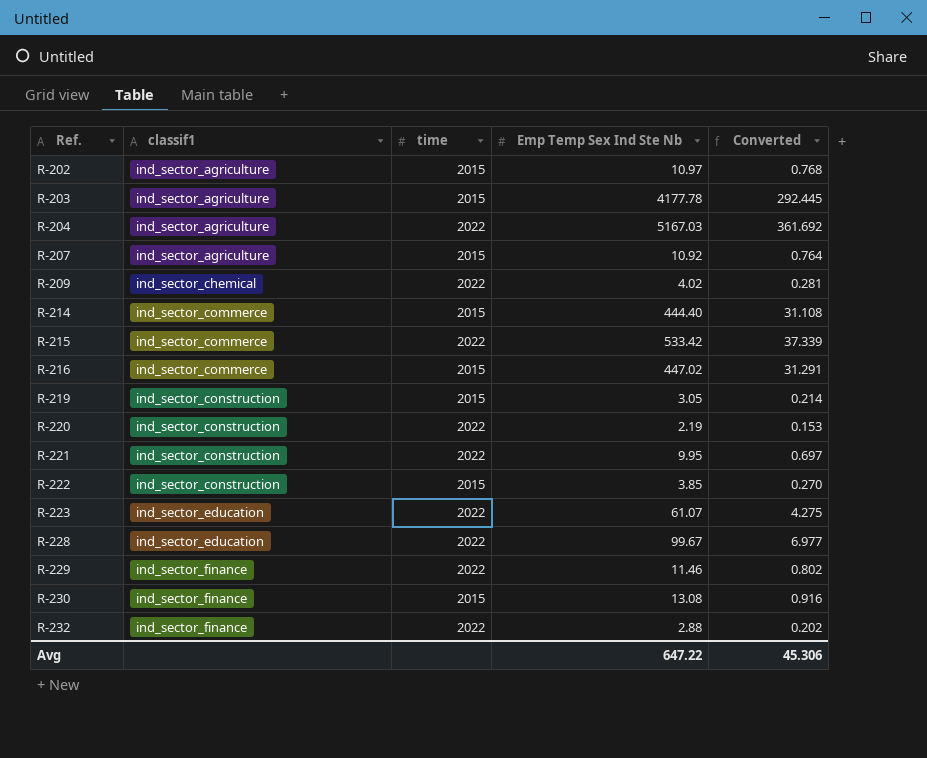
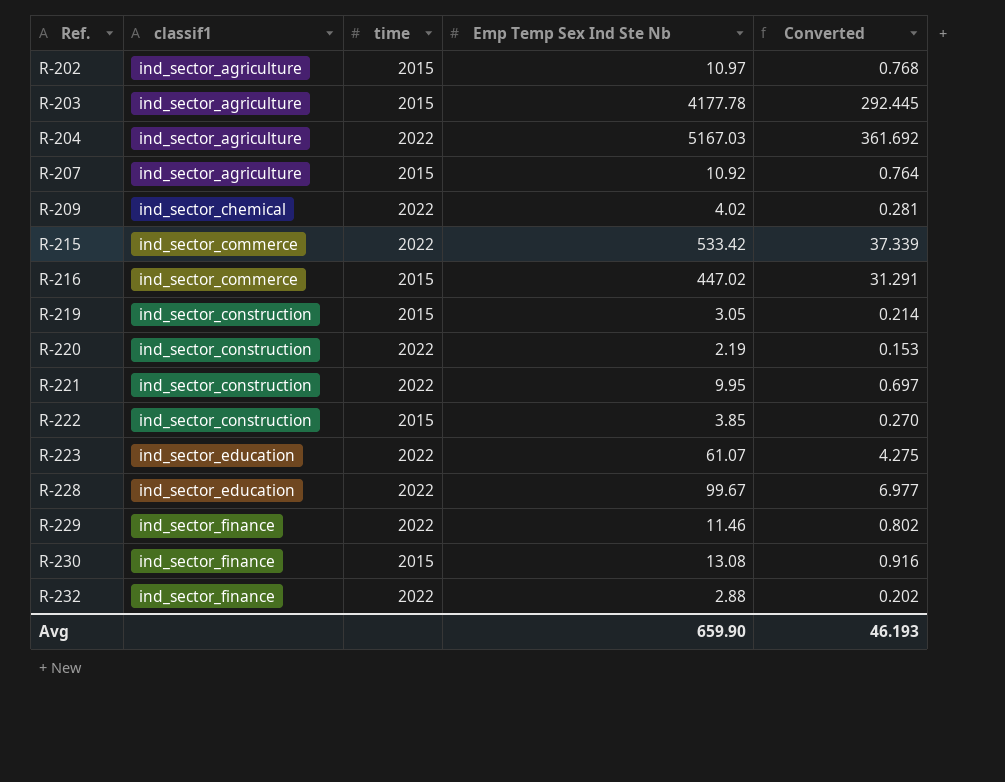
row R-214: ind_sector_commerce | 2015 | 444.40 | 31.108 -> none
Avg | Emp Temp Sex Ind Ste Nb: 647.22 -> 659.90
Avg | Converted: 45.306 -> 46.193

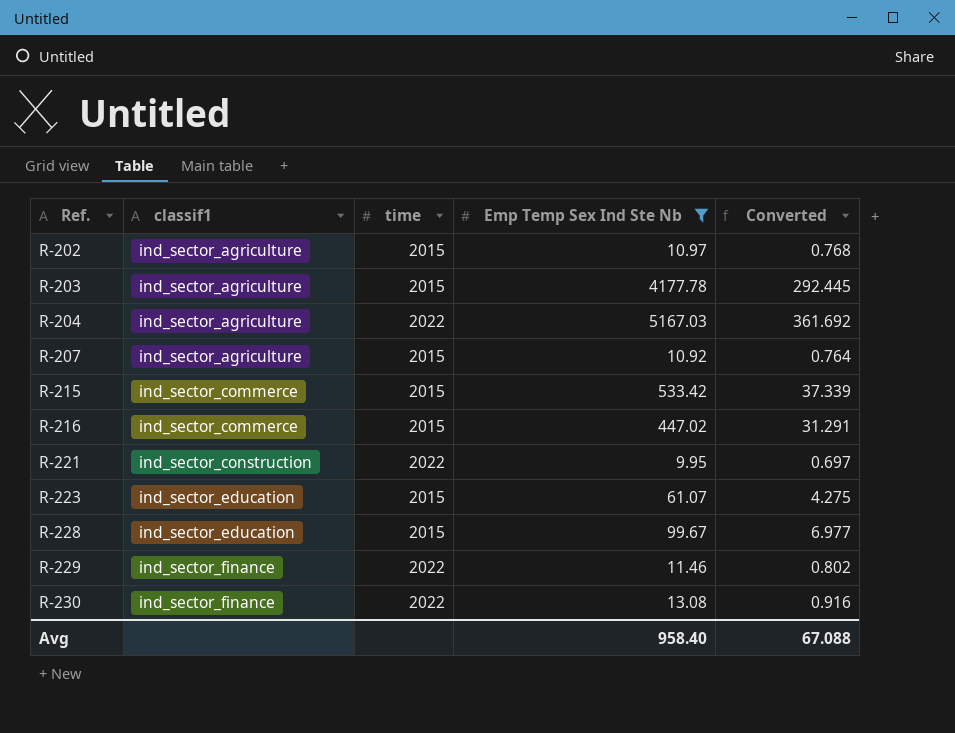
filter: none -> Emp Temp Sex Ind Ste Nb >= 9.95
R-215 | time: 2022 -> 2015
R-223 | time: 2022 -> 2015
R-228 | time: 2022 -> 2015
R-230 | time: 2015 -> 2022
Avg | Emp Temp Sex Ind Ste Nb: 659.90 -> 958.40
Avg | Converted: 46.193 -> 67.088

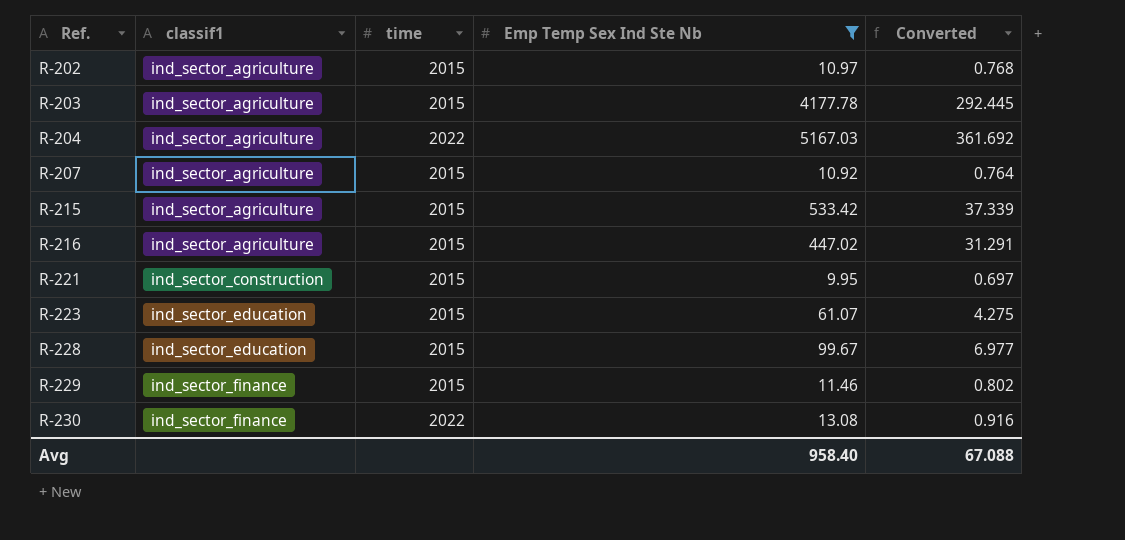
R-215 | classif1: ind_sector_commerce -> ind_sector_agriculture
R-216 | classif1: ind_sector_commerce -> ind_sector_agriculture
R-221 | time: 2022 -> 2015
R-229 | time: 2022 -> 2015

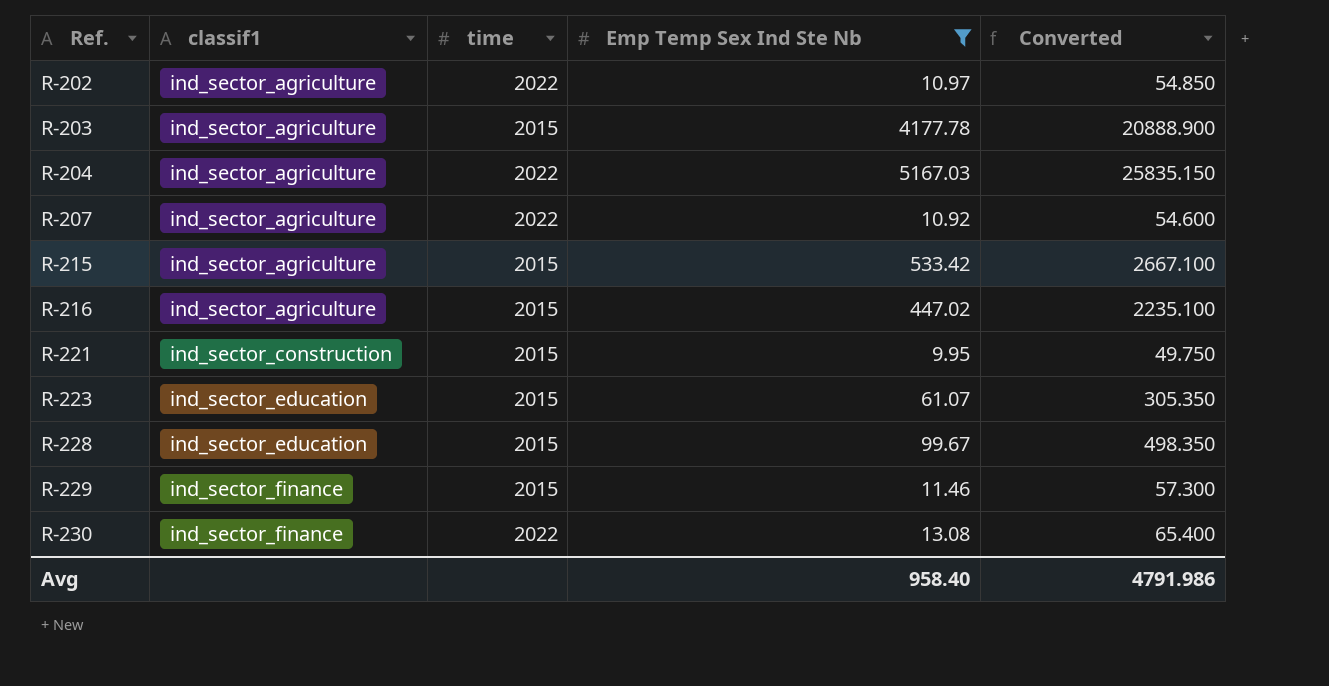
column Converted | formula: [Emp Temp Sex Ind Ste Nb] * 0.07 -> [Emp Temp Sex Ind Ste Nb] * 5
R-202 | time: 2015 -> 2022
R-207 | time: 2015 -> 2022
Avg | Converted: 67.088 -> 4791.986

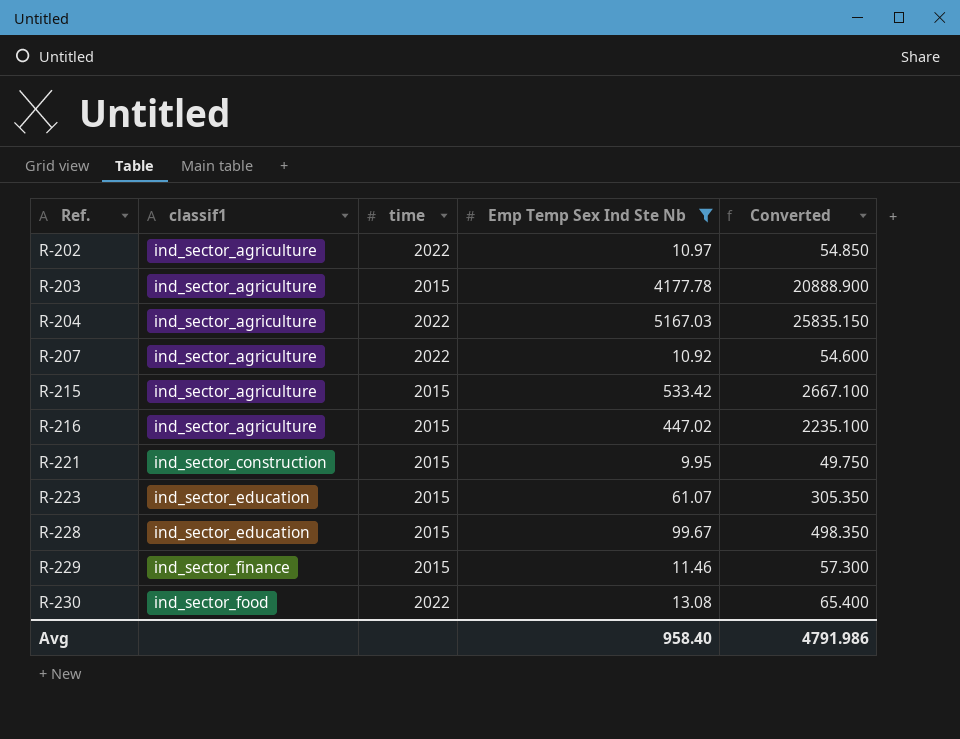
R-230 | classif1: ind_sector_finance -> ind_sector_food

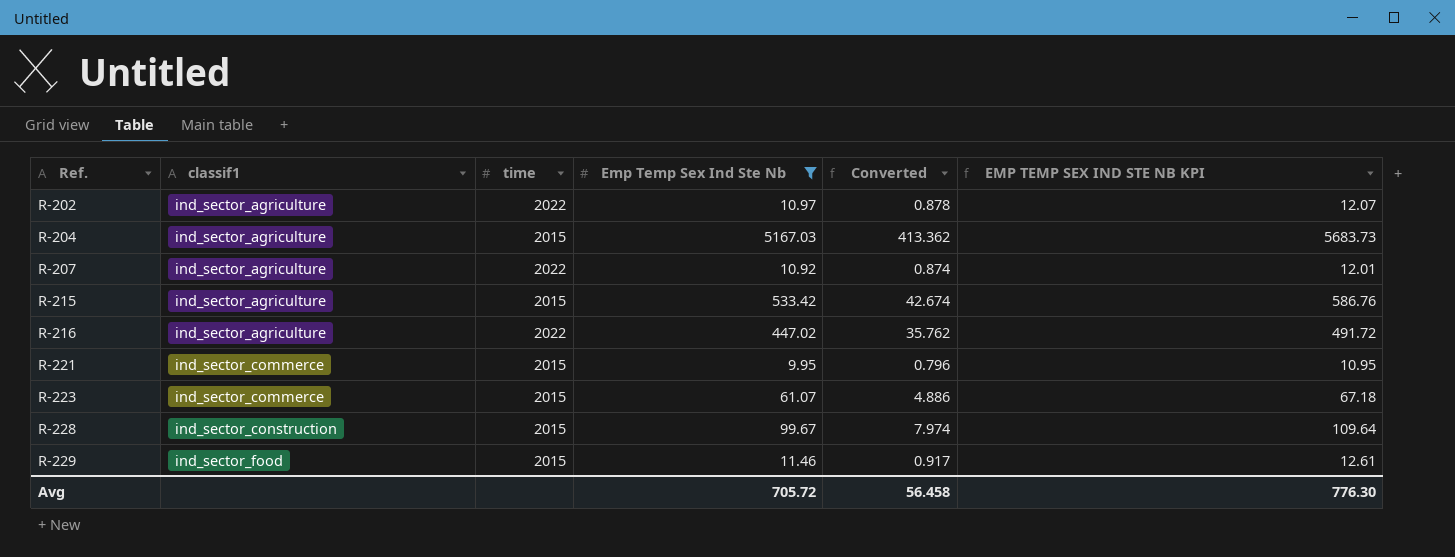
column Converted | formula: [Emp Temp Sex Ind Ste Nb] * 5 -> [Emp Temp Sex Ind Ste Nb] * 0.08
column EMP TEMP SEX IND STE NB KPI | formula: none -> [Emp Temp Sex Ind Ste Nb] * 1.1
row R-203: ind_sector_agriculture | 2015 | 4177.78 | 20888.900 -> none
row R-230: ind_sector_food | 2022 | 13.08 | 65.400 -> none
R-204 | time: 2022 -> 2015
R-216 | time: 2015 -> 2022
R-221 | classif1: ind_sector_construction -> ind_sector_commerce
R-223 | classif1: ind_sector_education -> ind_sector_commerce
R-228 | classif1: ind_sector_education -> ind_sector_construction
R-229 | classif1: ind_sector_finance -> ind_sector_food
Avg | Emp Temp Sex Ind Ste Nb: 958.40 -> 705.72
Avg | Converted: 4791.986 -> 56.458

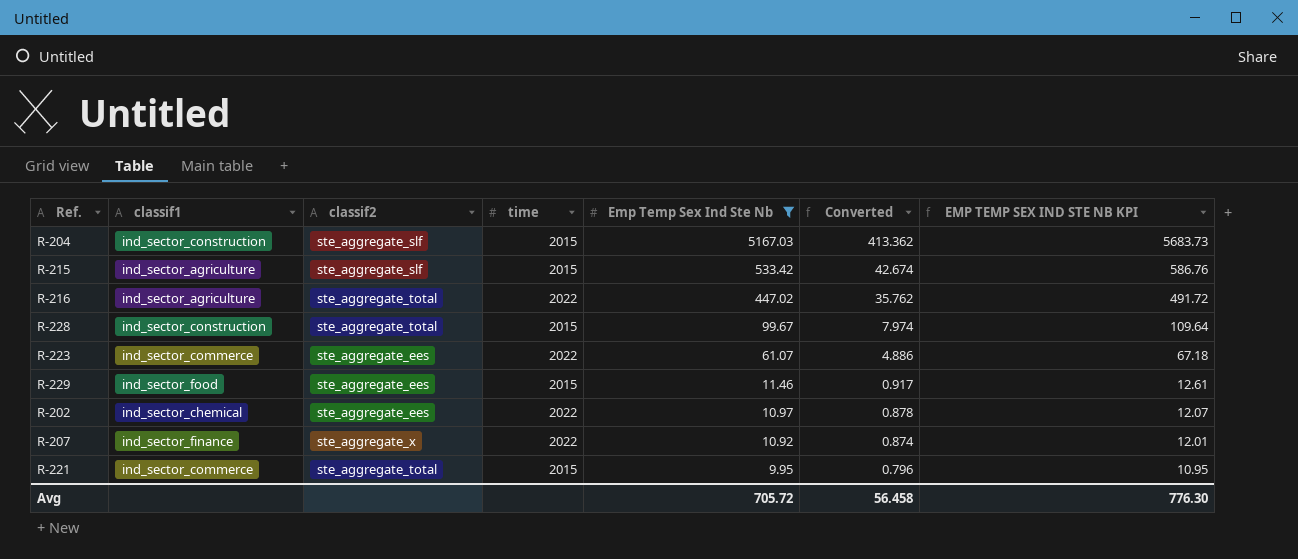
row order: Ref. ascending -> Emp Temp Sex Ind Ste Nb descending
column classif2 | position: none -> 3
R-204 | classif1: ind_sector_agriculture -> ind_sector_construction
R-223 | time: 2015 -> 2022
R-202 | classif1: ind_sector_agriculture -> ind_sector_chemical
R-207 | classif1: ind_sector_agriculture -> ind_sector_finance

